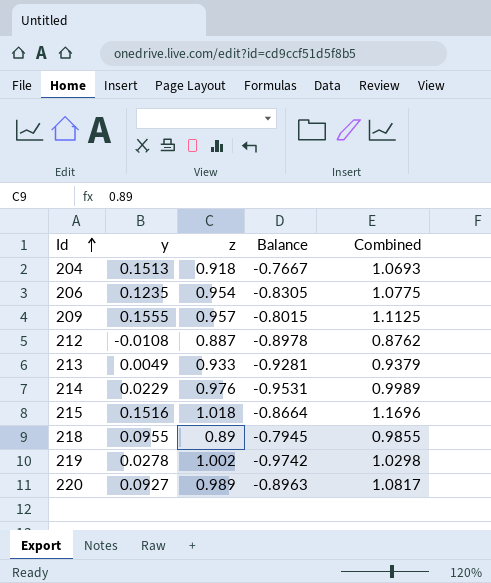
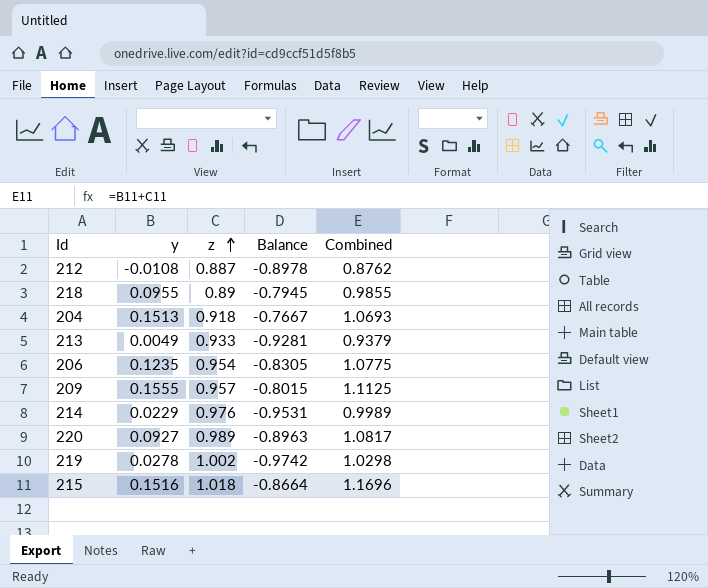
row order: Id ascending -> z ascending

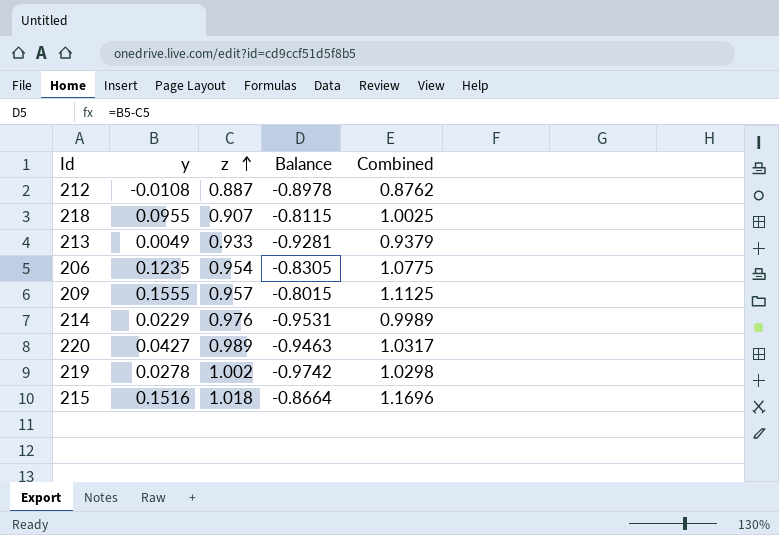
row 204: 0.1513 | 0.918 | -0.7667 | 1.0693 -> none
218 | z: 0.89 -> 0.907
218 | Balance: -0.7945 -> -0.8115
218 | Combined: 0.9855 -> 1.0025
220 | y: 0.0927 -> 0.0427
220 | Balance: -0.8963 -> -0.9463
220 | Combined: 1.0817 -> 1.0317

